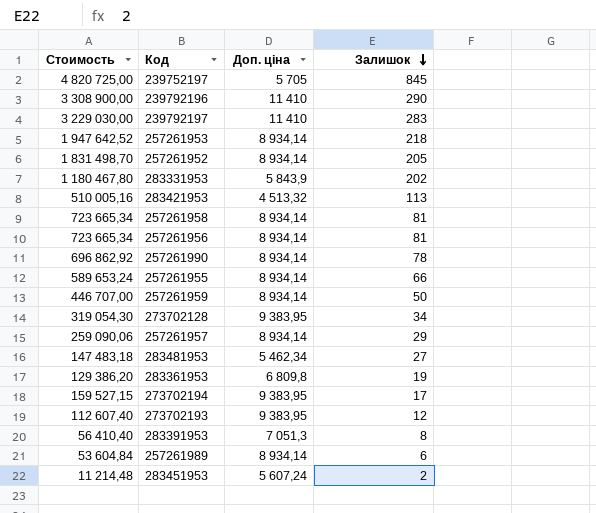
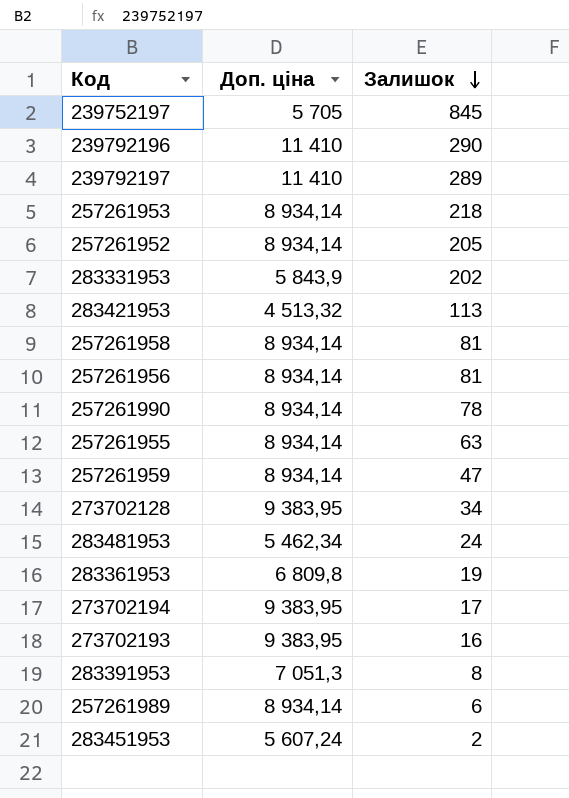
column Стоимость | formula: [Доп. ціна] * [Залишок] -> none
row 257261957: 259 090,06 | 8 934,14 | 29 -> none
239792197 | Залишок: 283 -> 289
257261955 | Залишок: 66 -> 63
257261959 | Залишок: 50 -> 47
283481953 | Залишок: 27 -> 24
273702193 | Залишок: 12 -> 16

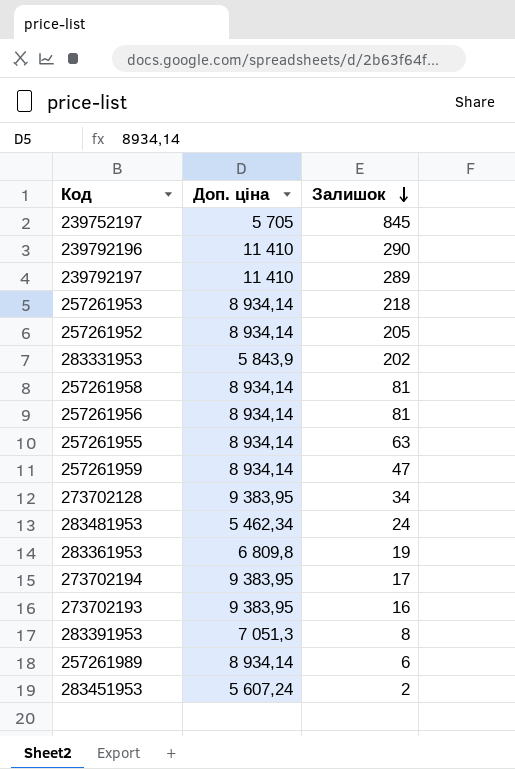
row 283421953: 4 513,32 | 113 -> none
row 257261990: 8 934,14 | 78 -> none

